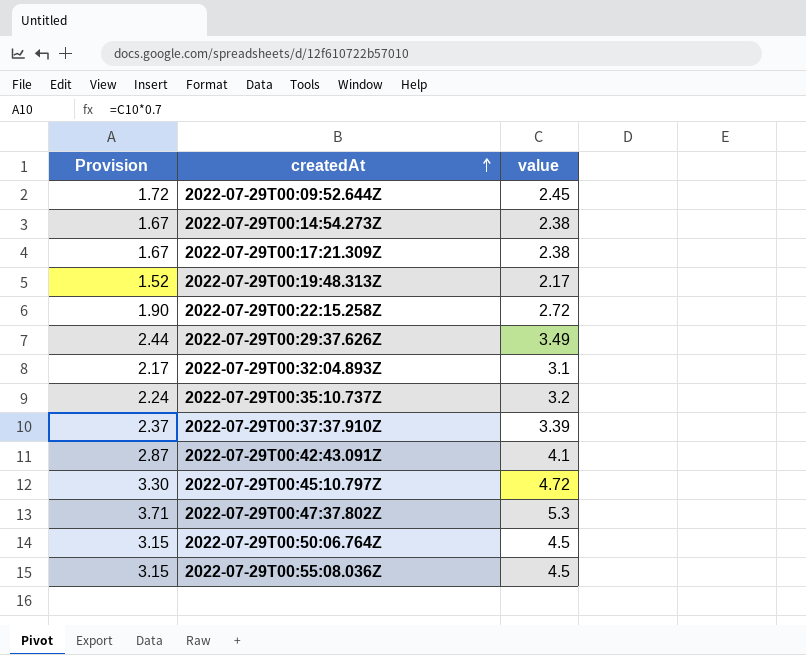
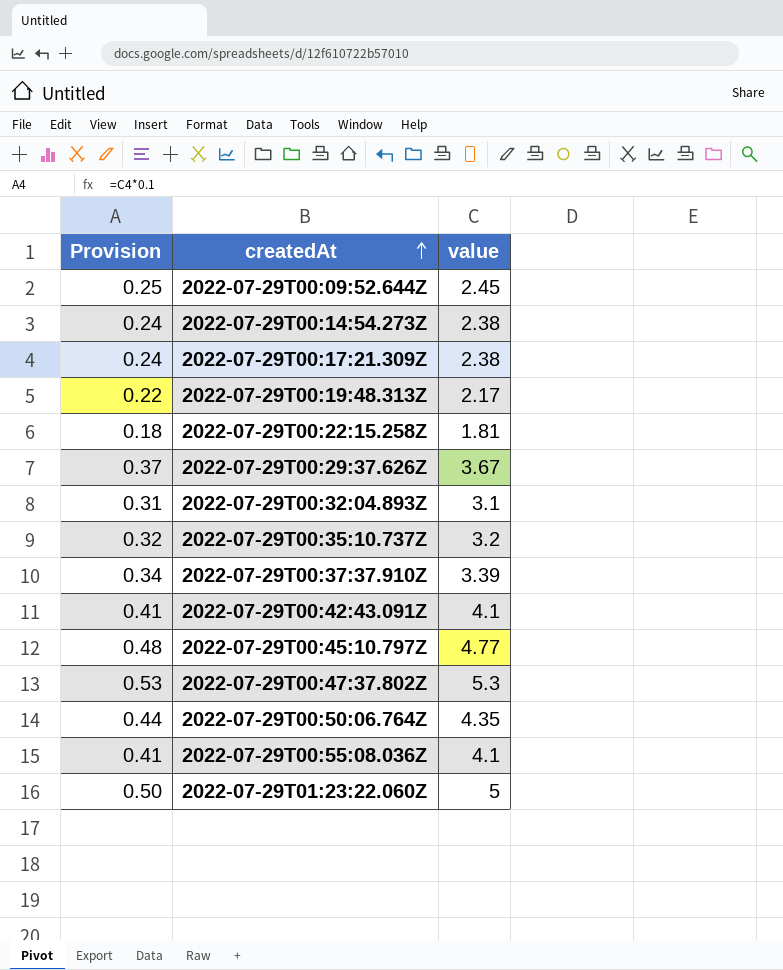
column Provision | formula: [value] * 0.7 -> [value] * 0.1
2022-07-29T00:22:15.258Z | value: 2.72 -> 1.81
2022-07-29T00:29:37.626Z | value: 3.49 -> 3.67
2022-07-29T00:45:10.797Z | value: 4.72 -> 4.77
2022-07-29T00:50:06.764Z | value: 4.5 -> 4.35
2022-07-29T00:55:08.036Z | value: 4.5 -> 4.1
row 2022-07-29T01:23:22.060Z: none -> 0.50 | 5

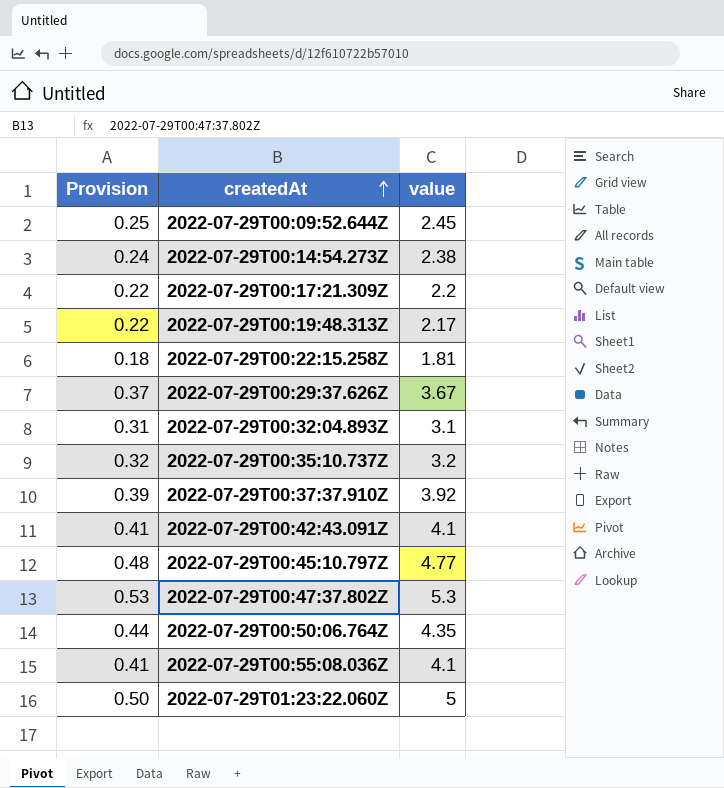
2022-07-29T00:17:21.309Z | Provision: 0.24 -> 0.22
2022-07-29T00:17:21.309Z | value: 2.38 -> 2.2
2022-07-29T00:37:37.910Z | Provision: 0.34 -> 0.39
2022-07-29T00:37:37.910Z | value: 3.39 -> 3.92

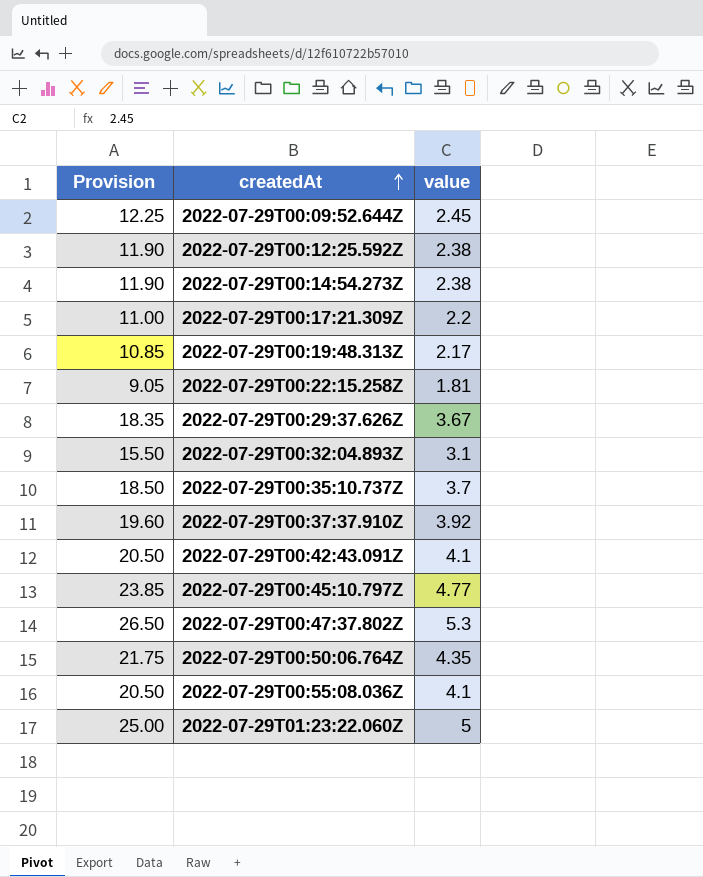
column Provision | formula: [value] * 0.1 -> [value] * 5
row 2022-07-29T00:12:25.592Z: none -> 11.90 | 2.38
2022-07-29T00:35:10.737Z | value: 3.2 -> 3.7

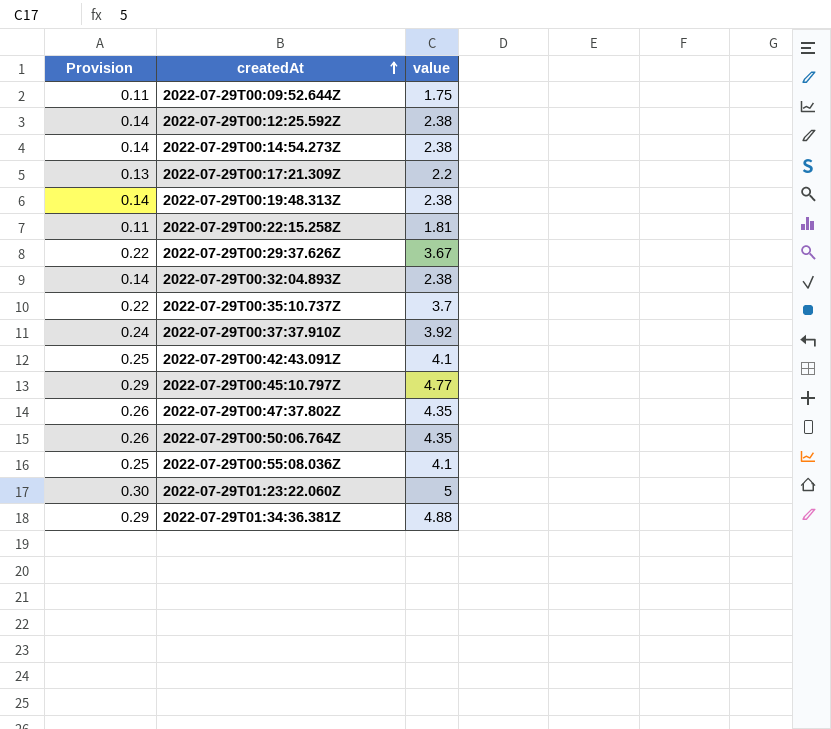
column Provision | formula: [value] * 5 -> [value] * 0.06
2022-07-29T00:09:52.644Z | value: 2.45 -> 1.75
2022-07-29T00:19:48.313Z | value: 2.17 -> 2.38
2022-07-29T00:32:04.893Z | value: 3.1 -> 2.38
2022-07-29T00:47:37.802Z | value: 5.3 -> 4.35
row 2022-07-29T01:34:36.381Z: none -> 0.29 | 4.88

